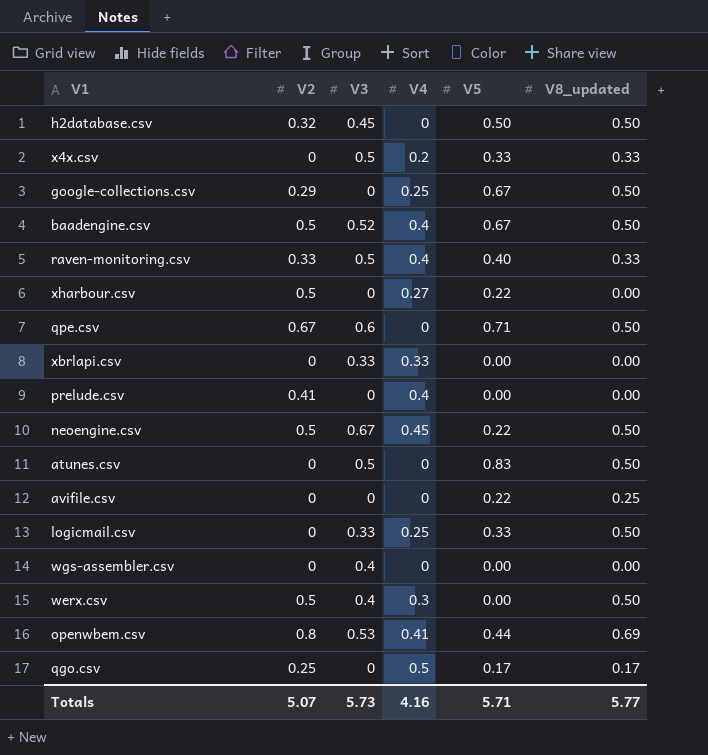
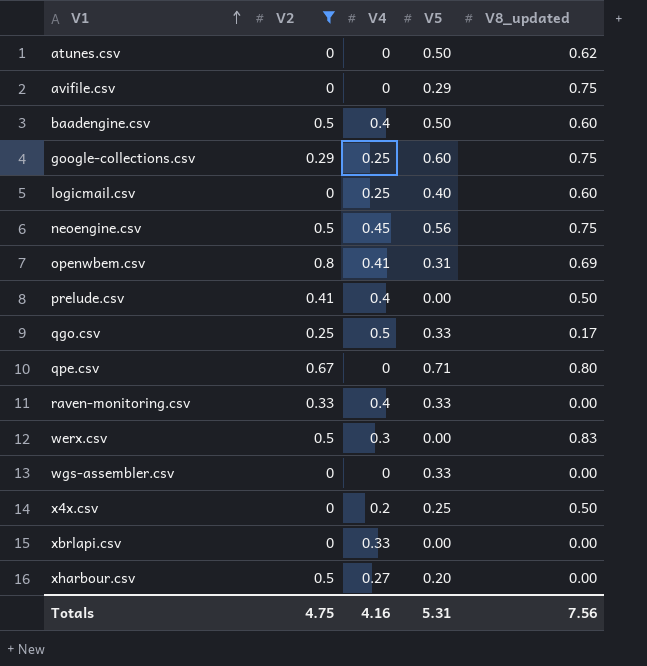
filter: none -> V2 != 0.32
row order: none -> V1 ascending
column V3 | position: 3 -> none
atunes.csv | V5: 0.83 -> 0.50
atunes.csv | V8_updated: 0.50 -> 0.62
avifile.csv | V5: 0.22 -> 0.29
avifile.csv | V8_updated: 0.25 -> 0.75
baadengine.csv | V5: 0.67 -> 0.50
baadengine.csv | V8_updated: 0.50 -> 0.60
google-collections.csv | V5: 0.67 -> 0.60
google-collections.csv | V8_updated: 0.50 -> 0.75
logicmail.csv | V5: 0.33 -> 0.40
logicmail.csv | V8_updated: 0.50 -> 0.60
neoengine.csv | V5: 0.22 -> 0.56
neoengine.csv | V8_updated: 0.50 -> 0.75
openwbem.csv | V5: 0.44 -> 0.31
prelude.csv | V8_updated: 0.00 -> 0.50
qgo.csv | V5: 0.17 -> 0.33
qpe.csv | V8_updated: 0.50 -> 0.80
raven-monitoring.csv | V5: 0.40 -> 0.33
raven-monitoring.csv | V8_updated: 0.33 -> 0.00
werx.csv | V8_updated: 0.50 -> 0.83
wgs-assembler.csv | V5: 0.00 -> 0.33
x4x.csv | V5: 0.33 -> 0.25
x4x.csv | V8_updated: 0.33 -> 0.50
xharbour.csv | V5: 0.22 -> 0.20
Totals | V2: 5.07 -> 4.75
Totals | V5: 5.71 -> 5.31
Totals | V8_updated: 5.77 -> 7.56

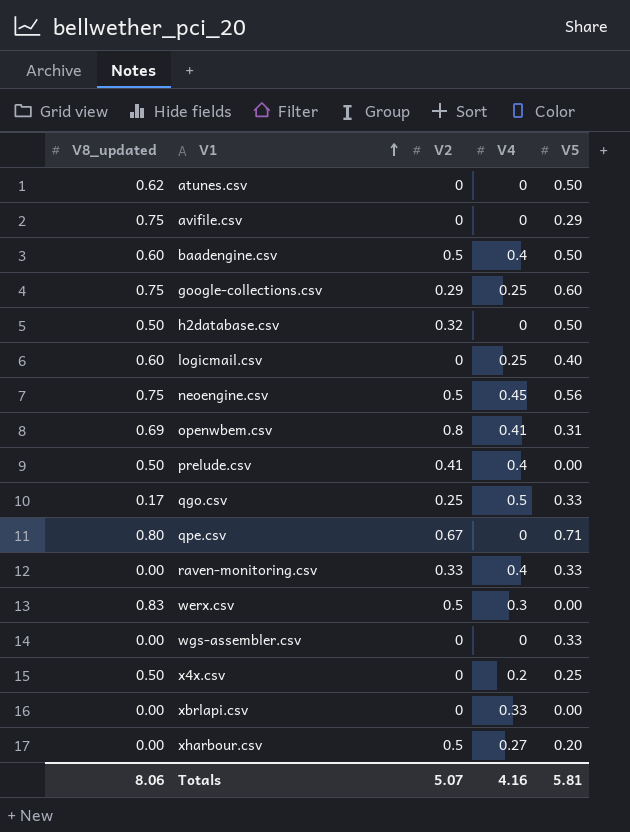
filter: V2 != 0.32 -> none
column V8_updated | position: 5 -> 1
Totals | V8_updated: 7.56 -> 8.06
Totals | V2: 4.75 -> 5.07
Totals | V5: 5.31 -> 5.81

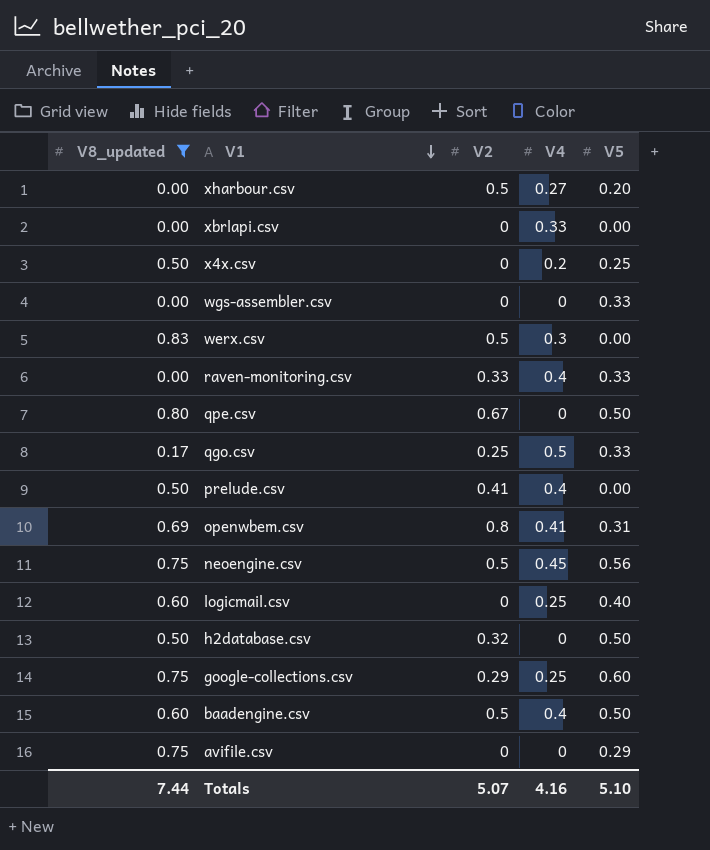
filter: none -> V8_updated != 0.62
row order: V1 ascending -> V1 descending
qpe.csv | V5: 0.71 -> 0.50
Totals | V8_updated: 8.06 -> 7.44
Totals | V5: 5.81 -> 5.10

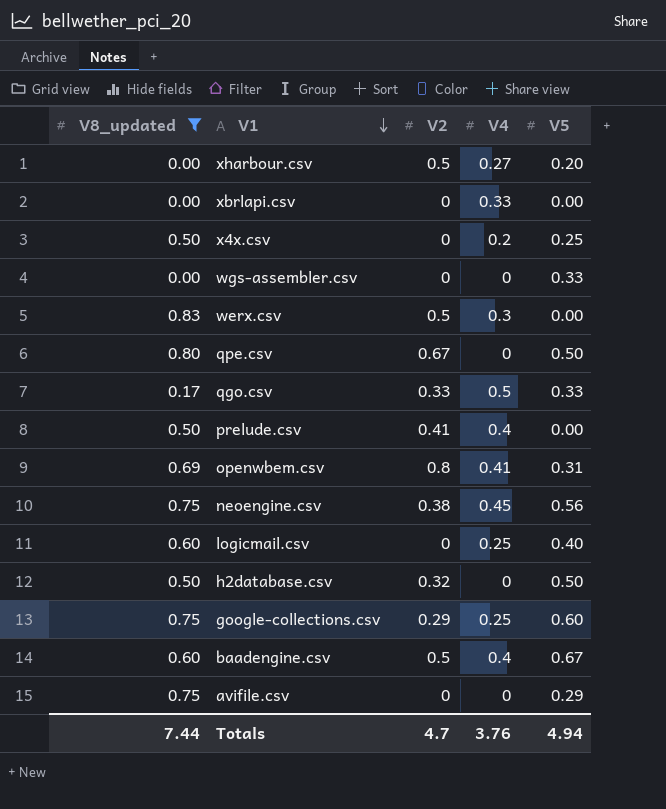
row raven-monitoring.csv: 0.00 | 0.33 | 0.4 | 0.33 -> none
qgo.csv | V2: 0.25 -> 0.33
neoengine.csv | V2: 0.5 -> 0.38
baadengine.csv | V5: 0.50 -> 0.67
Totals | V2: 5.07 -> 4.7
Totals | V4: 4.16 -> 3.76
Totals | V5: 5.10 -> 4.94

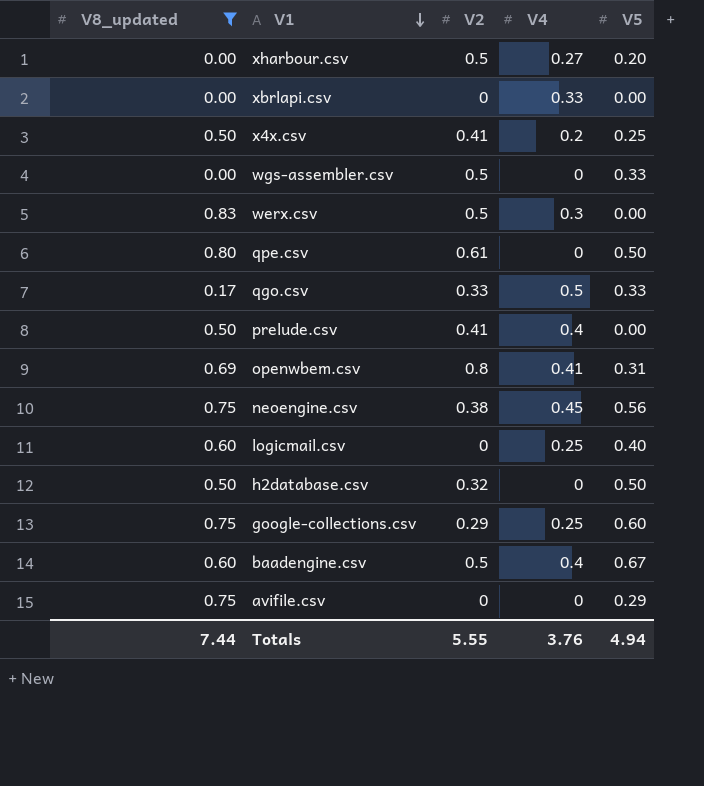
x4x.csv | V2: 0 -> 0.41
wgs-assembler.csv | V2: 0 -> 0.5
qpe.csv | V2: 0.67 -> 0.61
Totals | V2: 4.7 -> 5.55

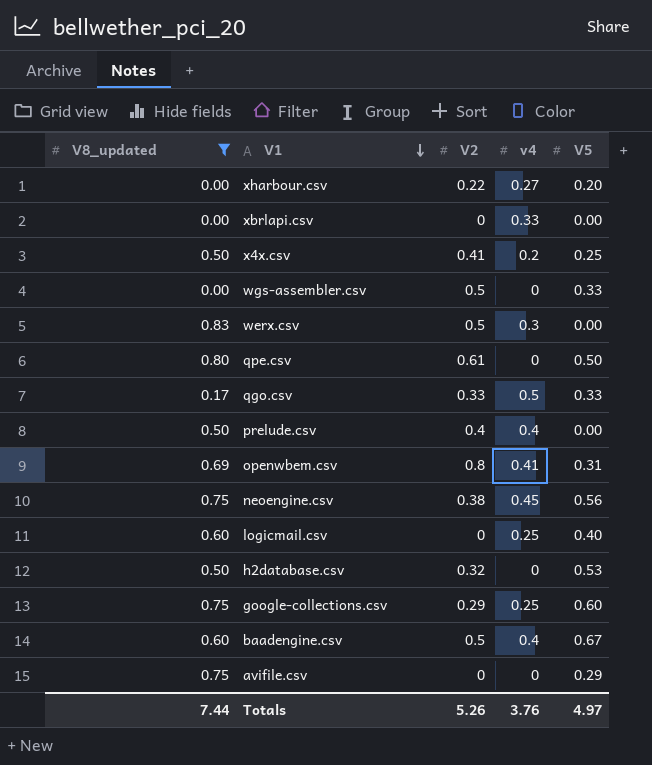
column name: V4 -> v4
xharbour.csv | V2: 0.5 -> 0.22
prelude.csv | V2: 0.41 -> 0.4
h2database.csv | V5: 0.50 -> 0.53
Totals | V2: 5.55 -> 5.26
Totals | V5: 4.94 -> 4.97

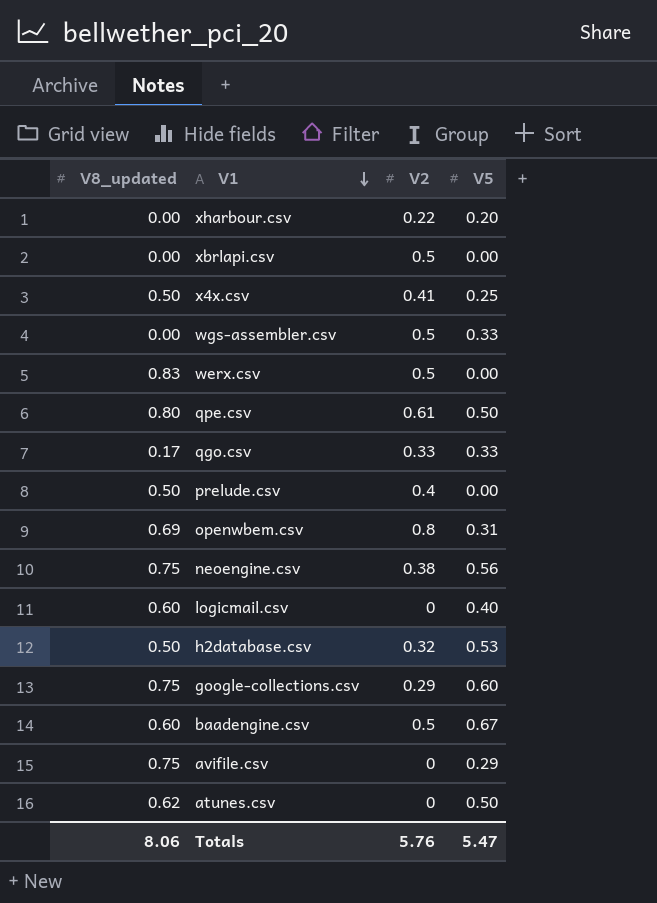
filter: V8_updated != 0.62 -> none
column v4 | position: 4 -> none
xbrlapi.csv | V2: 0 -> 0.5
Totals | V8_updated: 7.44 -> 8.06
Totals | V2: 5.26 -> 5.76
Totals | V5: 4.97 -> 5.47

